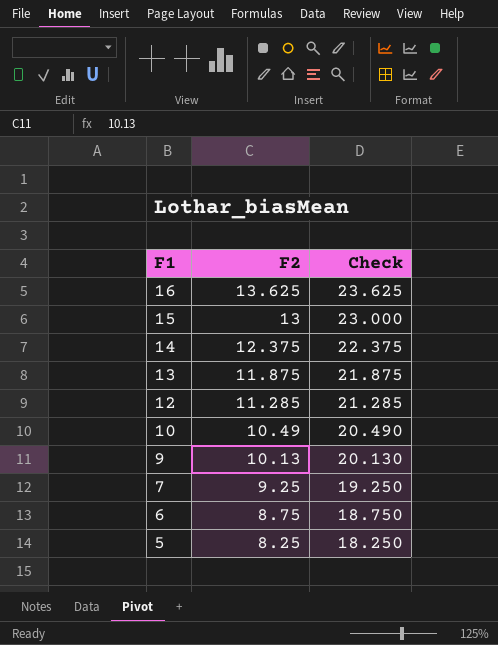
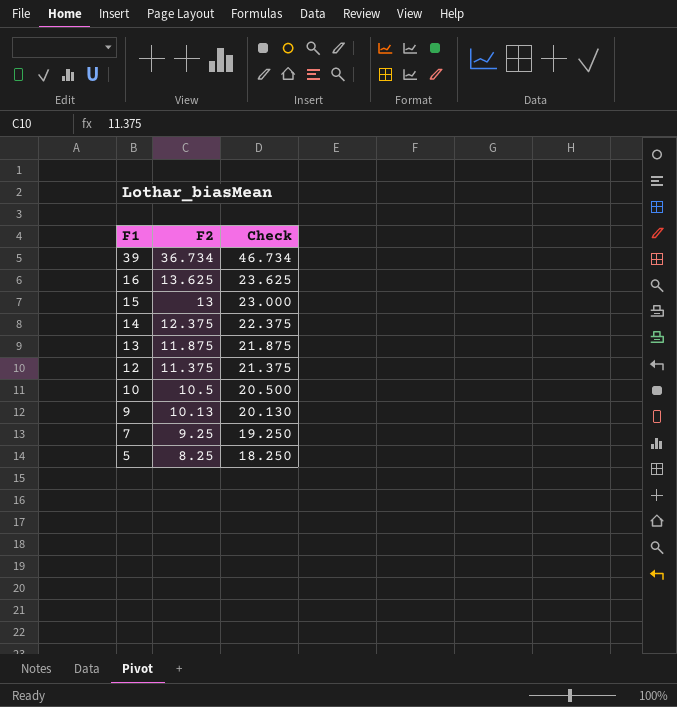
row 6: 8.75 | 18.750 -> none
row 39: none -> 36.734 | 46.734
12 | F2: 11.285 -> 11.375
12 | Check: 21.285 -> 21.375
10 | F2: 10.49 -> 10.5
10 | Check: 20.490 -> 20.500

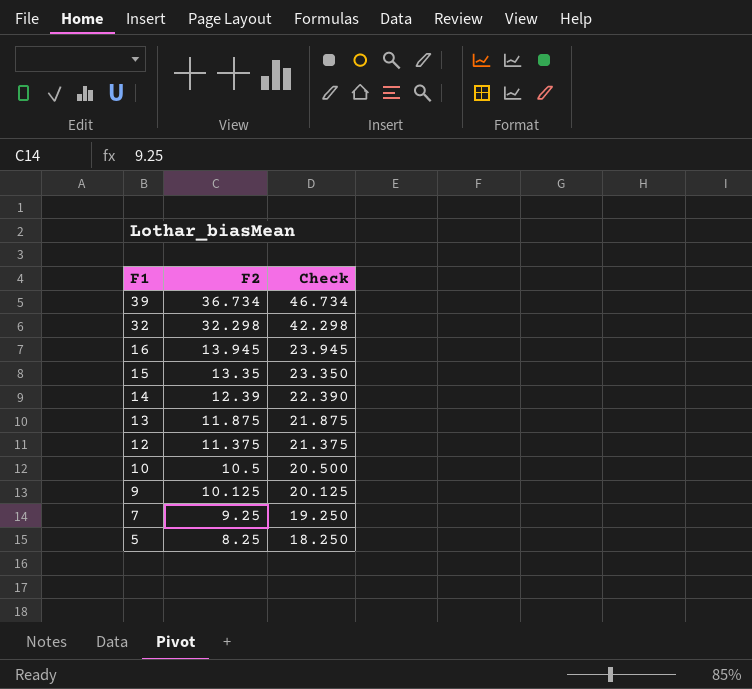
row 32: none -> 32.298 | 42.298
16 | F2: 13.625 -> 13.945
16 | Check: 23.625 -> 23.945
15 | F2: 13 -> 13.35
15 | Check: 23.000 -> 23.350
14 | F2: 12.375 -> 12.39
14 | Check: 22.375 -> 22.390
9 | F2: 10.13 -> 10.125
9 | Check: 20.130 -> 20.125

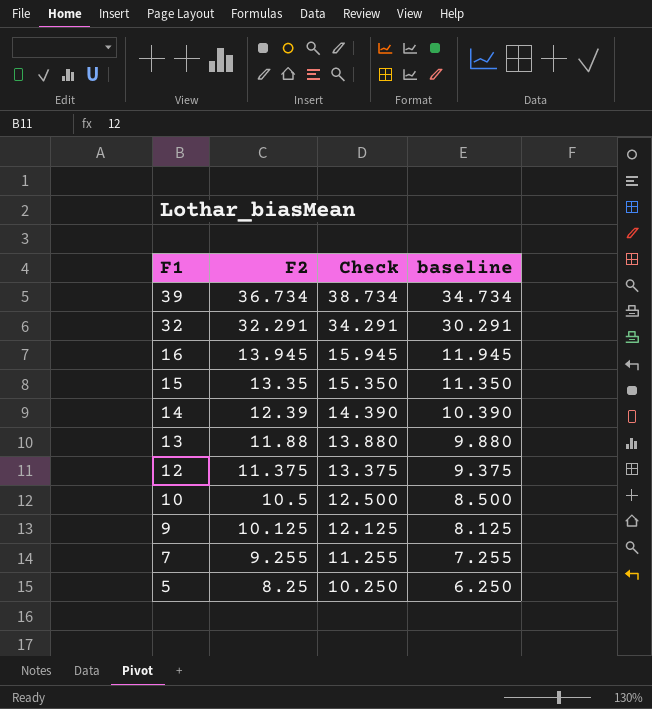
column Check | formula: [F2] + 10 -> [F2] + 2
column baseline | formula: none -> [F2] - 2
32 | F2: 32.298 -> 32.291
13 | F2: 11.875 -> 11.88
7 | F2: 9.25 -> 9.255

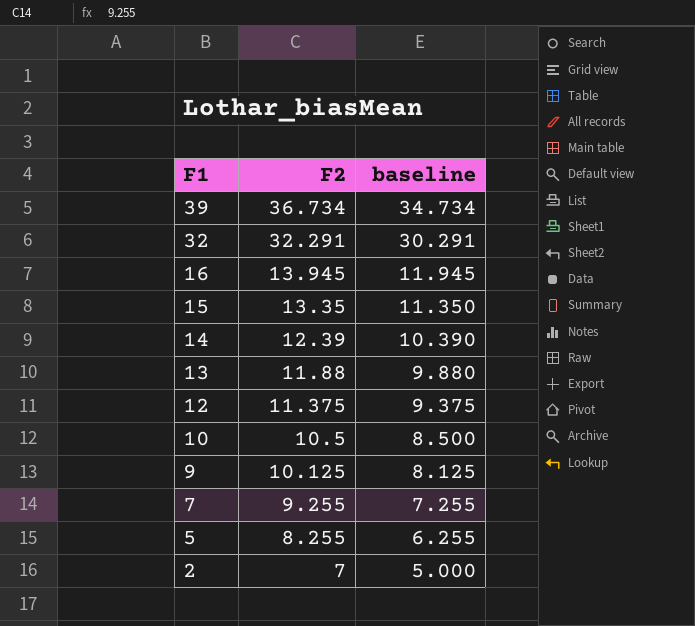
column Check | formula: [F2] + 2 -> none
5 | F2: 8.25 -> 8.255
5 | baseline: 6.250 -> 6.255
row 2: none -> 7 | 5.000

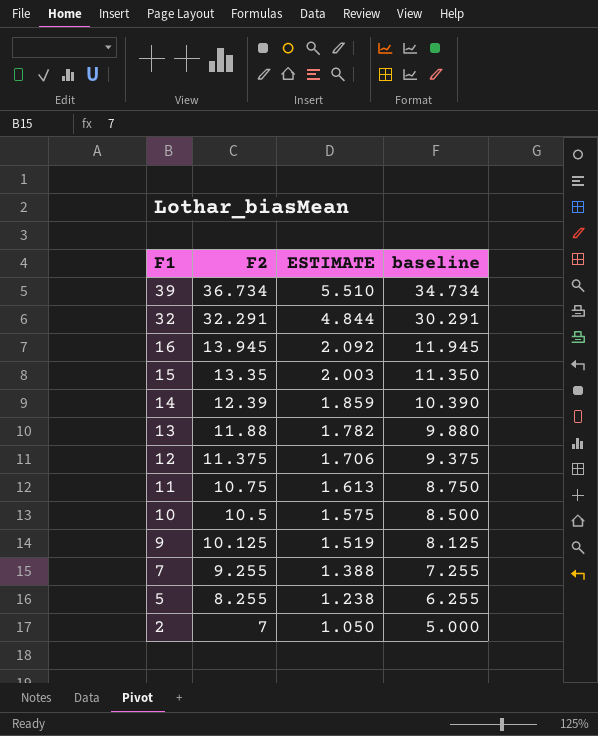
column ESTIMATE | formula: none -> [F2] * 0.15
row 11: none -> 10.75 | 1.613 | 8.750

